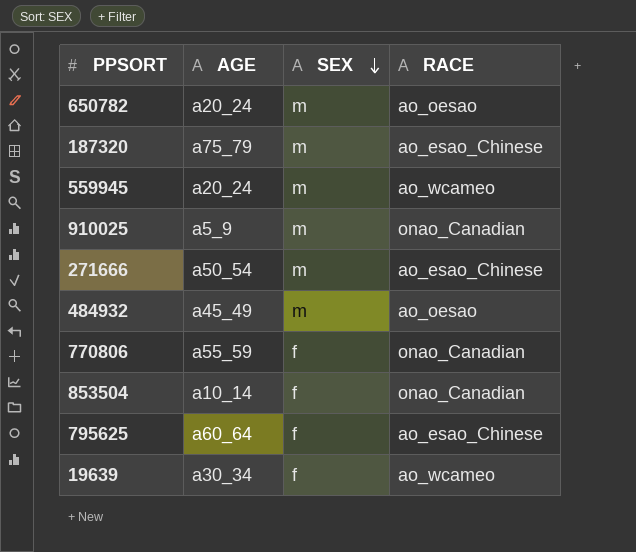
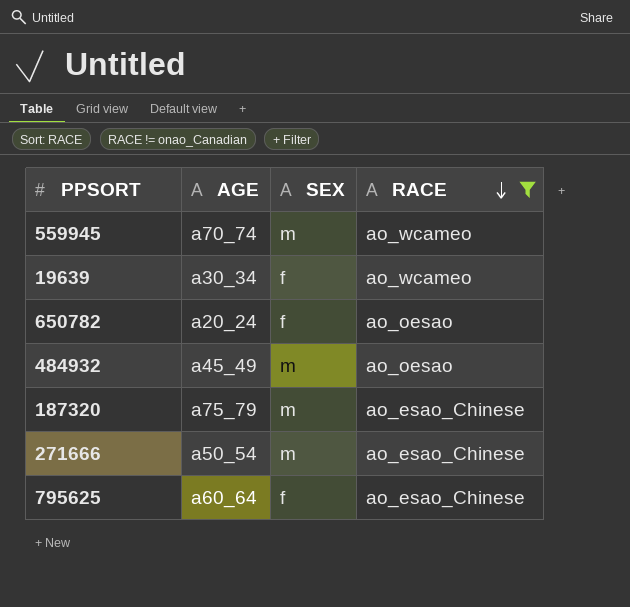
filter: none -> RACE != onao_Canadian
row order: SEX descending -> RACE descending
559945 | AGE: a20_24 -> a70_74
650782 | SEX: m -> f

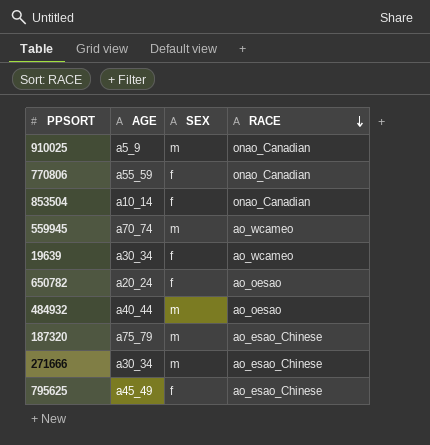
filter: RACE != onao_Canadian -> none
484932 | AGE: a45_49 -> a40_44
271666 | AGE: a50_54 -> a30_34
795625 | AGE: a60_64 -> a45_49

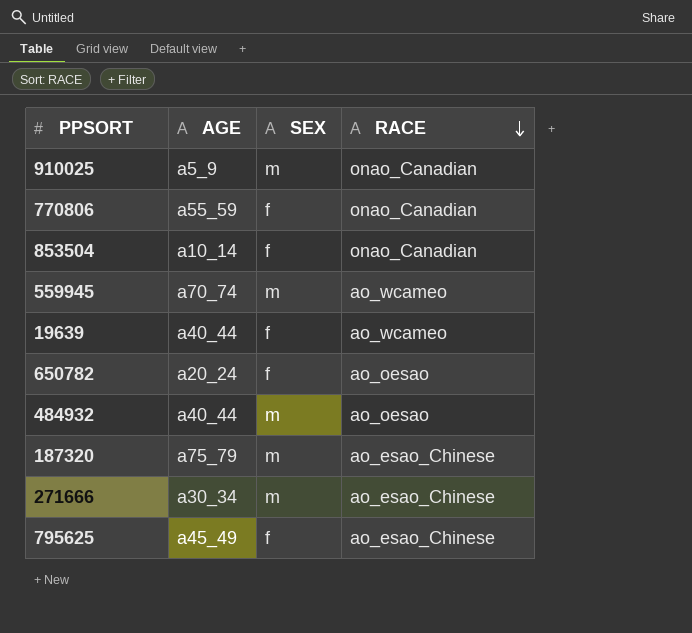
19639 | AGE: a30_34 -> a40_44

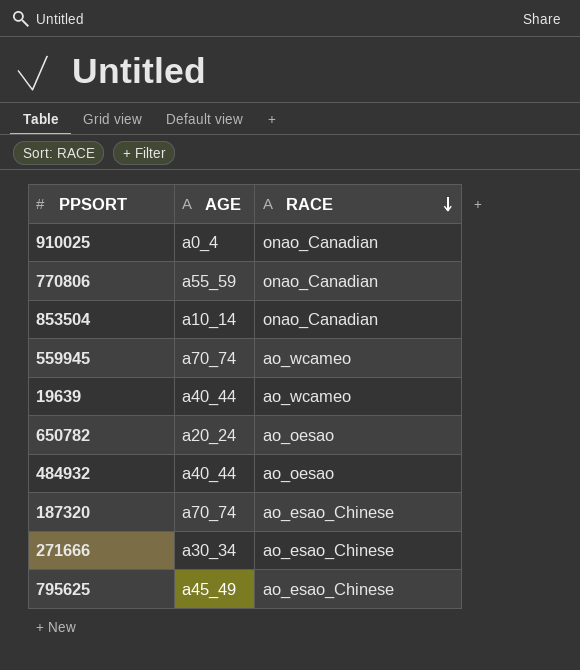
column SEX | position: 3 -> none
910025 | AGE: a5_9 -> a0_4
187320 | AGE: a75_79 -> a70_74

